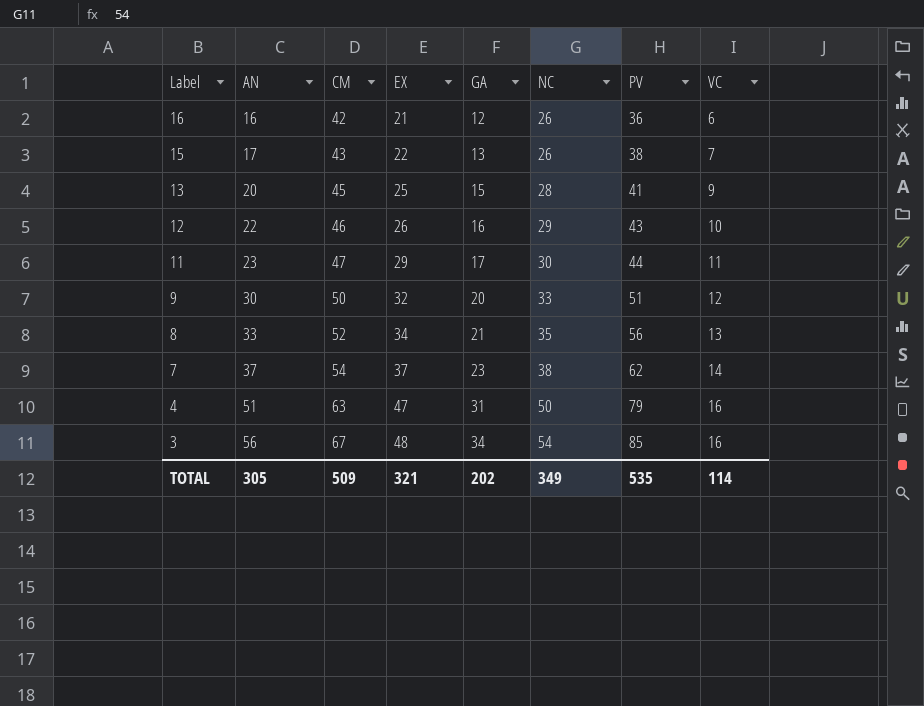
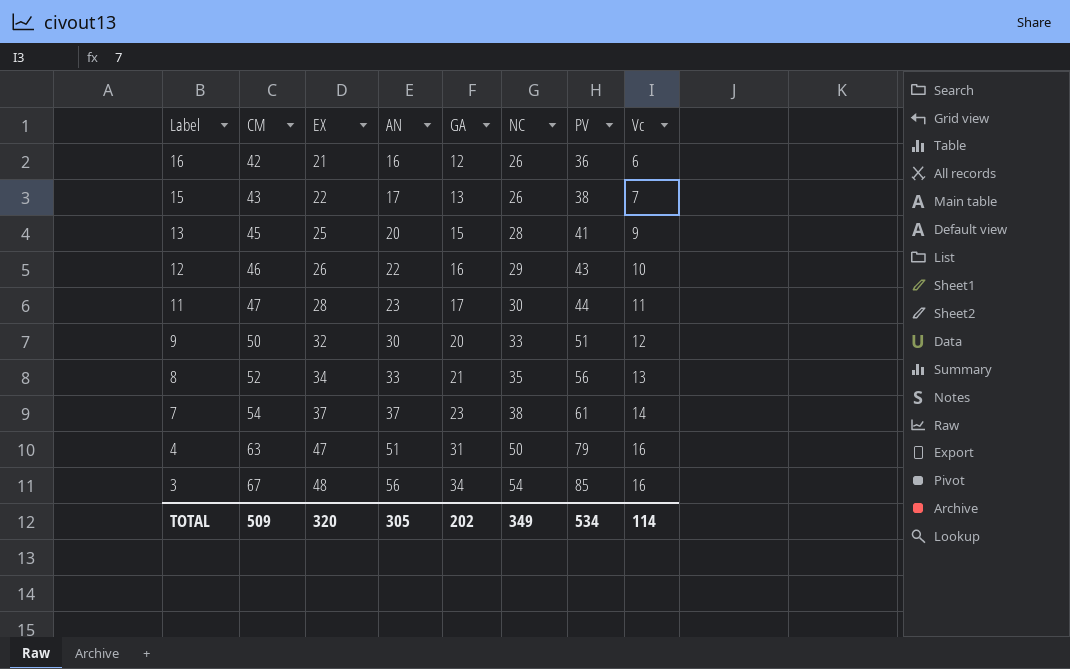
column AN | position: 2 -> 4
column name: VC -> Vc
11 | EX: 29 -> 28
7 | PV: 62 -> 61
TOTAL | EX: 321 -> 320
TOTAL | PV: 535 -> 534

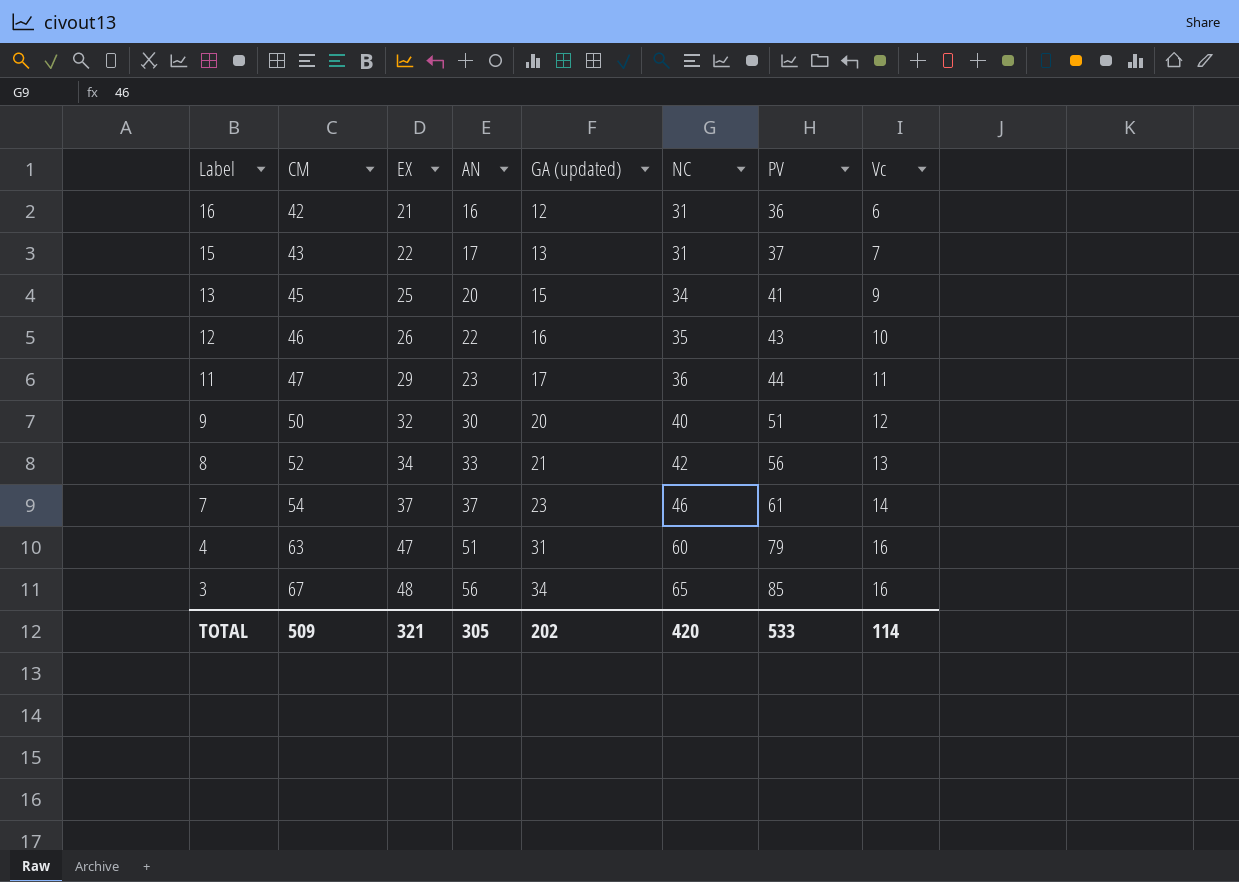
column name: GA -> GA (updated)
16 | NC: 26 -> 31
15 | NC: 26 -> 31
15 | PV: 38 -> 37
13 | NC: 28 -> 34
12 | NC: 29 -> 35
11 | EX: 28 -> 29
11 | NC: 30 -> 36
9 | NC: 33 -> 40
8 | NC: 35 -> 42
7 | NC: 38 -> 46
4 | NC: 50 -> 60
3 | NC: 54 -> 65
TOTAL | EX: 320 -> 321
TOTAL | NC: 349 -> 420
TOTAL | PV: 534 -> 533

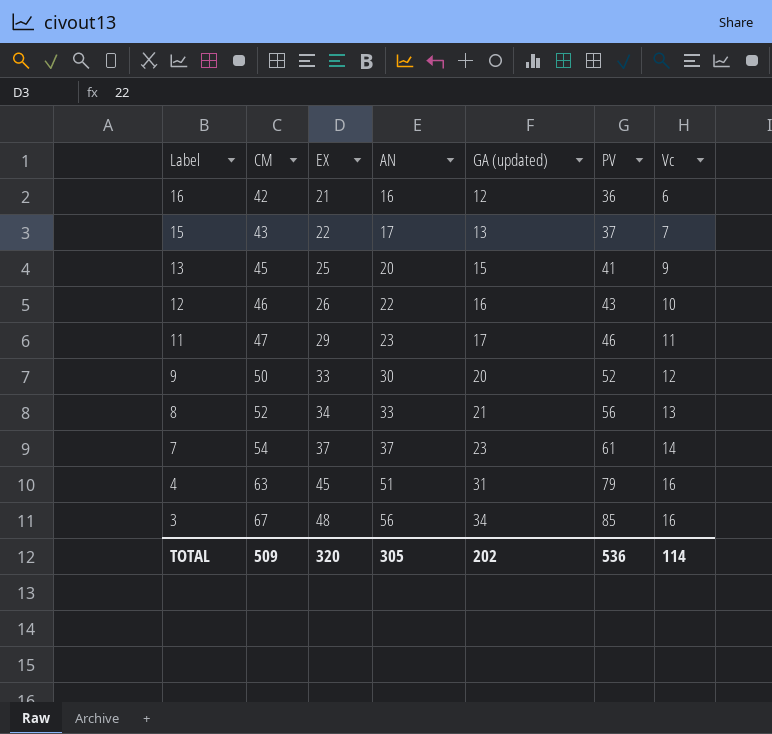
column NC | position: 6 -> none
11 | PV: 44 -> 46
9 | EX: 32 -> 33
9 | PV: 51 -> 52
4 | EX: 47 -> 45
TOTAL | EX: 321 -> 320
TOTAL | PV: 533 -> 536

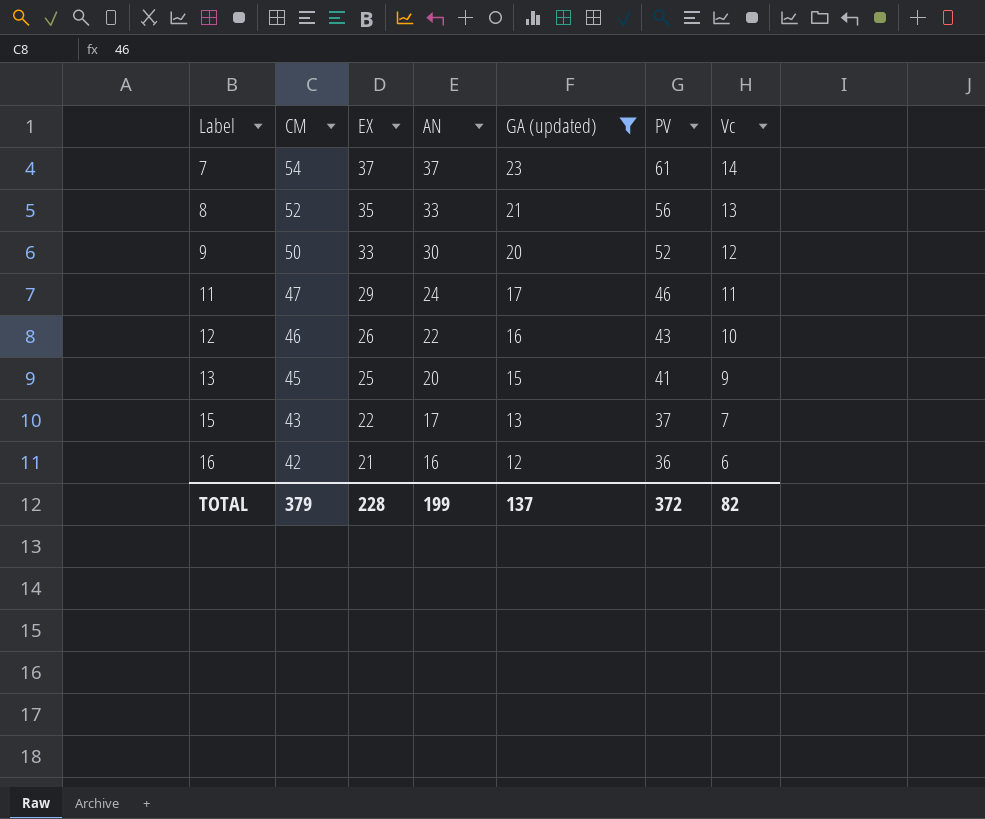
filter: none -> GA (updated) <= 23
row order: Label descending -> Label ascending
8 | EX: 34 -> 35
11 | AN: 23 -> 24
TOTAL | CM: 509 -> 379
TOTAL | EX: 320 -> 228
TOTAL | AN: 305 -> 199
TOTAL | GA (updated): 202 -> 137
TOTAL | PV: 536 -> 372
TOTAL | Vc: 114 -> 82

